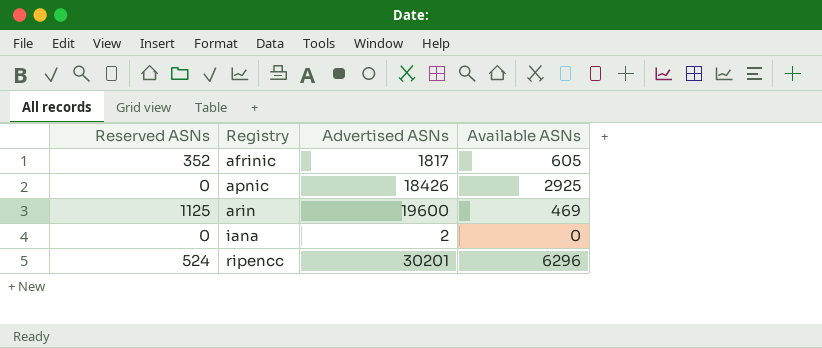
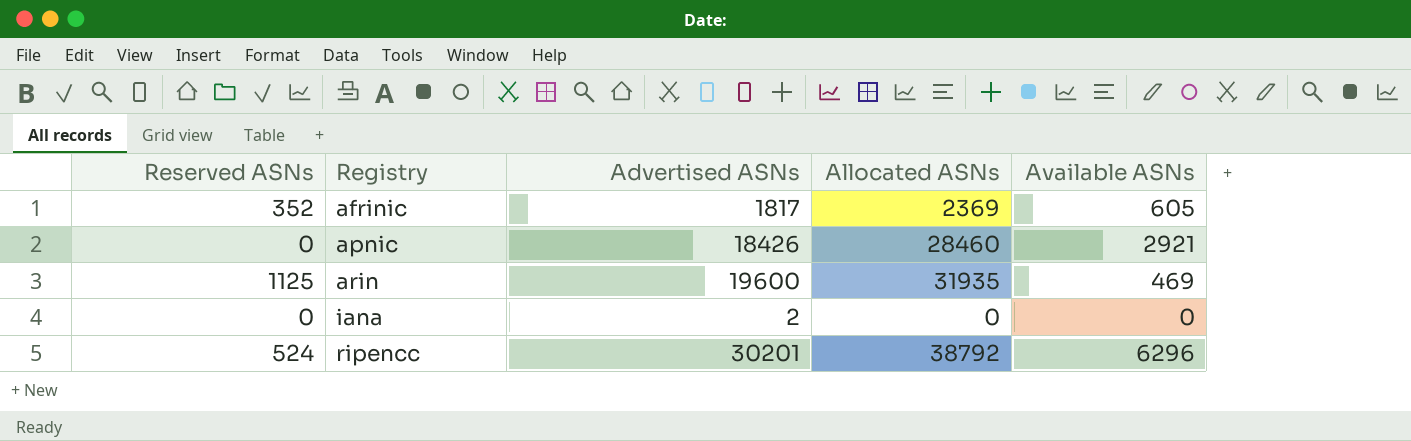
column Allocated ASNs | position: none -> 4
apnic | Available ASNs: 2925 -> 2921

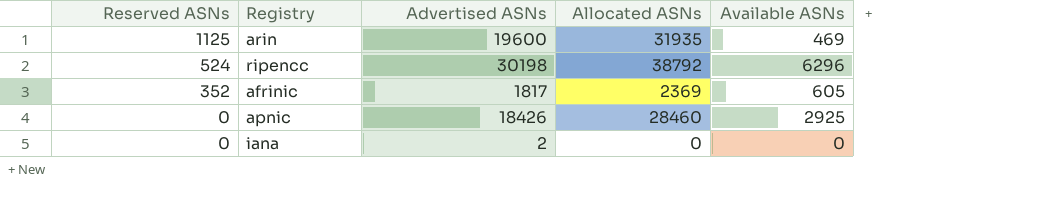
row order: Registry ascending -> Reserved ASNs descending
ripencc | Advertised ASNs: 30201 -> 30198
apnic | Available ASNs: 2921 -> 2925

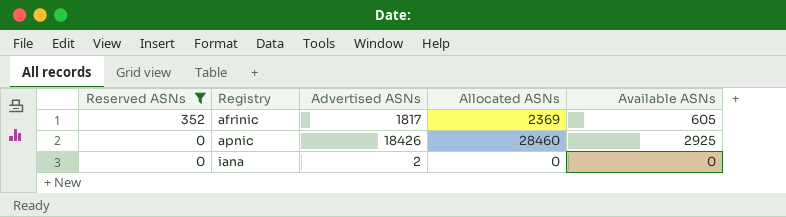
filter: none -> Reserved ASNs <= 352

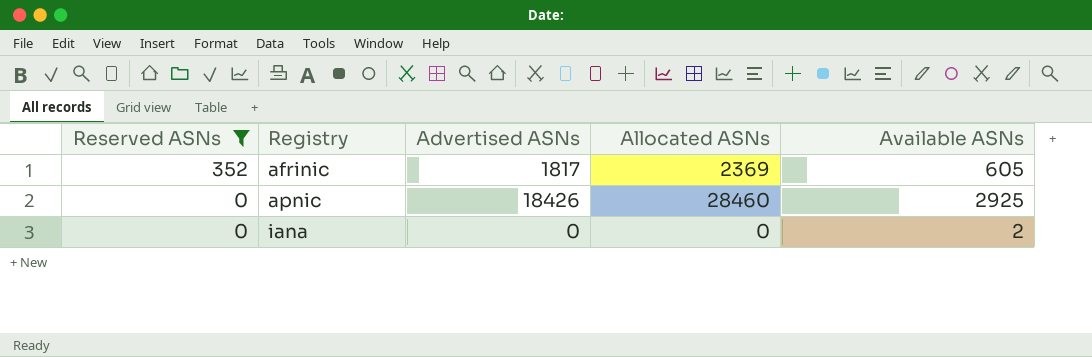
iana | Advertised ASNs: 2 -> 0
iana | Available ASNs: 0 -> 2

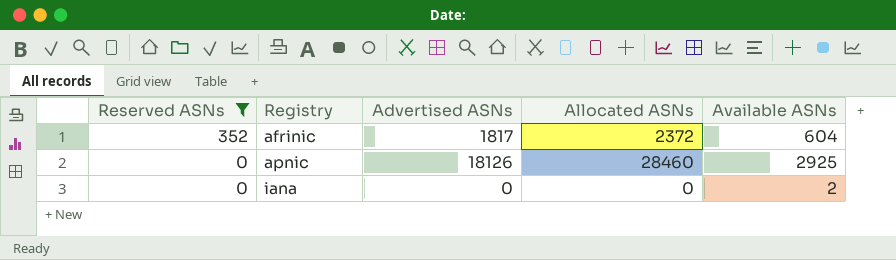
afrinic | Allocated ASNs: 2369 -> 2372
afrinic | Available ASNs: 605 -> 604
apnic | Advertised ASNs: 18426 -> 18126

